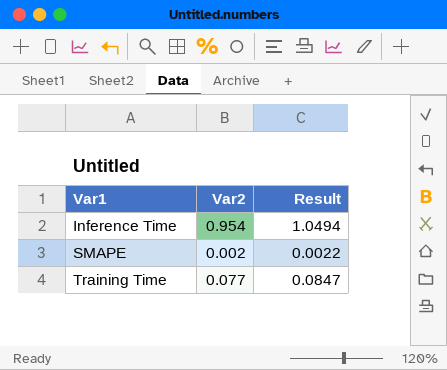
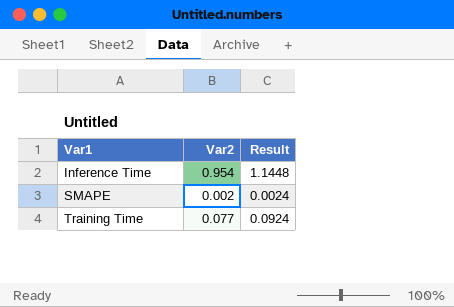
column Result | formula: [Var2] * 1.1 -> [Var2] * 1.2

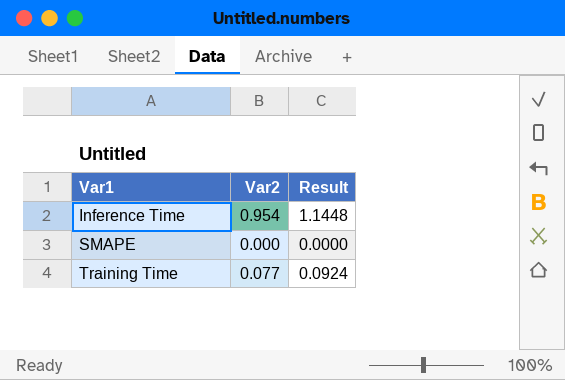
SMAPE | Var2: 0.002 -> 0.000
SMAPE | Result: 0.0024 -> 0.0000

